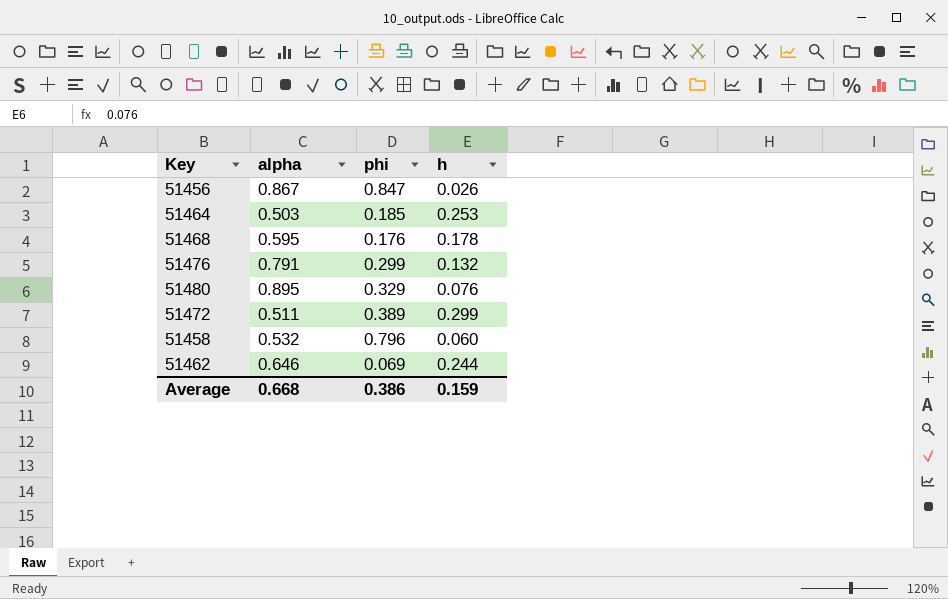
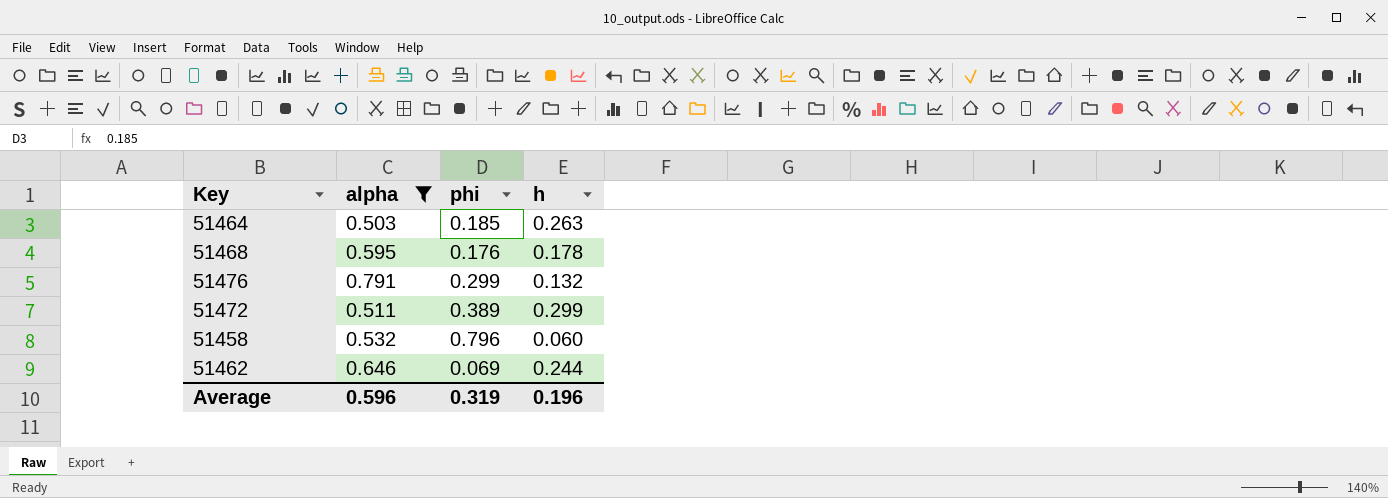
filter: none -> alpha <= 0.791
51464 | h: 0.253 -> 0.263
Average | alpha: 0.668 -> 0.596
Average | phi: 0.386 -> 0.319
Average | h: 0.159 -> 0.196

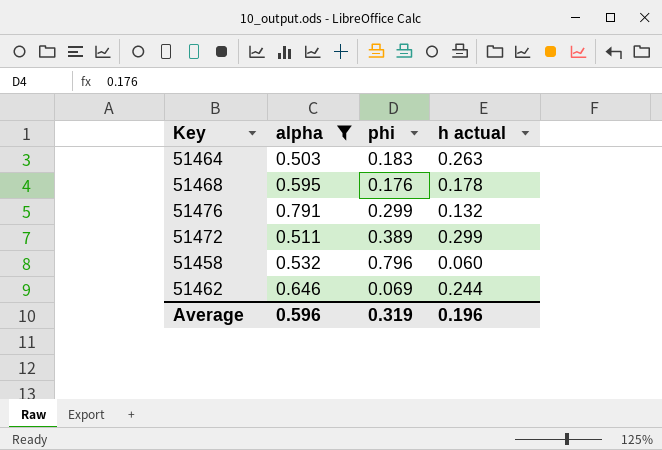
column name: h -> h actual
51464 | phi: 0.185 -> 0.183

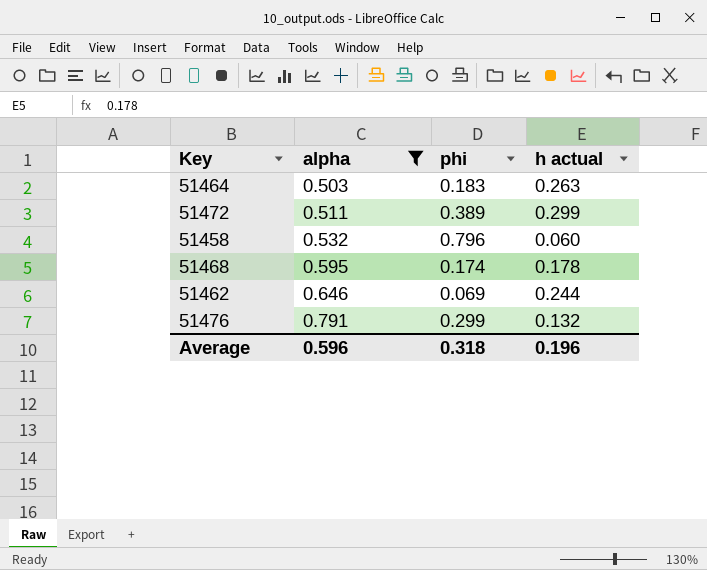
row order: none -> alpha ascending
51468 | phi: 0.176 -> 0.174
Average | phi: 0.319 -> 0.318

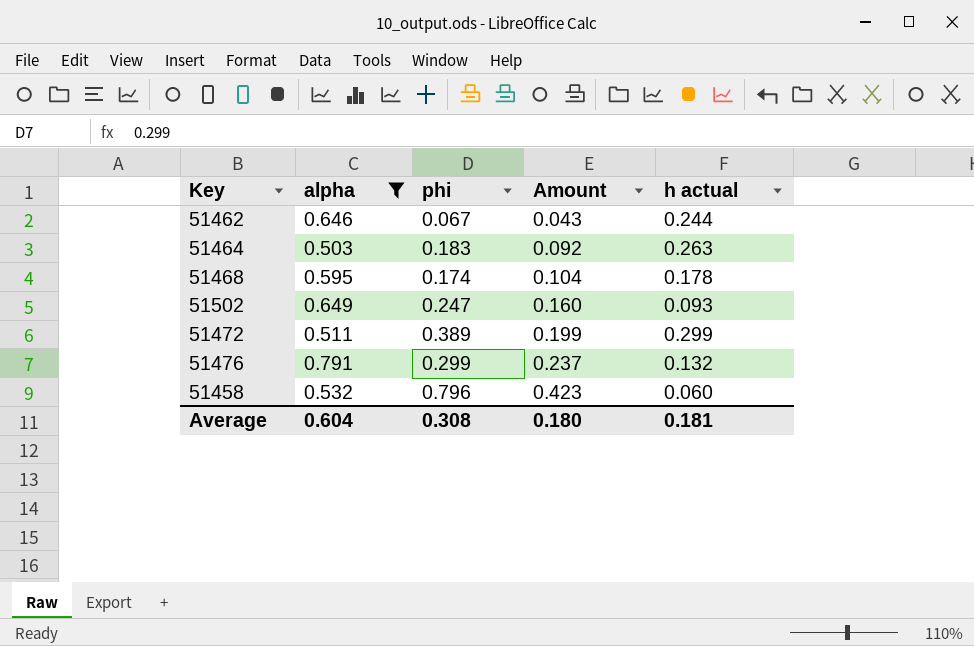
row order: alpha ascending -> Amount ascending
column Amount | formula: none -> [alpha] * [phi]
51462 | phi: 0.069 -> 0.067
row 51502: none -> 0.649 | 0.247 | 0.160 | 0.093
Average | alpha: 0.596 -> 0.604
Average | phi: 0.318 -> 0.308
Average | h actual: 0.196 -> 0.181

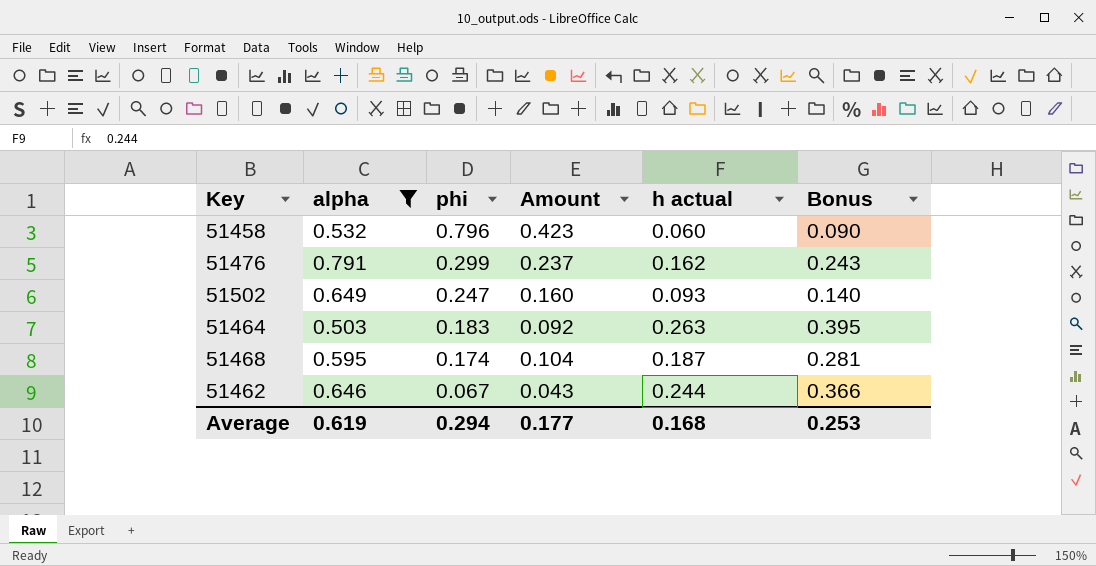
row order: Amount ascending -> phi descending
column Bonus | formula: none -> [h actual] * 1.5
row 51472: 0.511 | 0.389 | 0.199 | 0.299 -> none
51476 | h actual: 0.132 -> 0.162
51468 | h actual: 0.178 -> 0.187
Average | alpha: 0.604 -> 0.619
Average | phi: 0.308 -> 0.294
Average | Amount: 0.180 -> 0.177
Average | h actual: 0.181 -> 0.168

